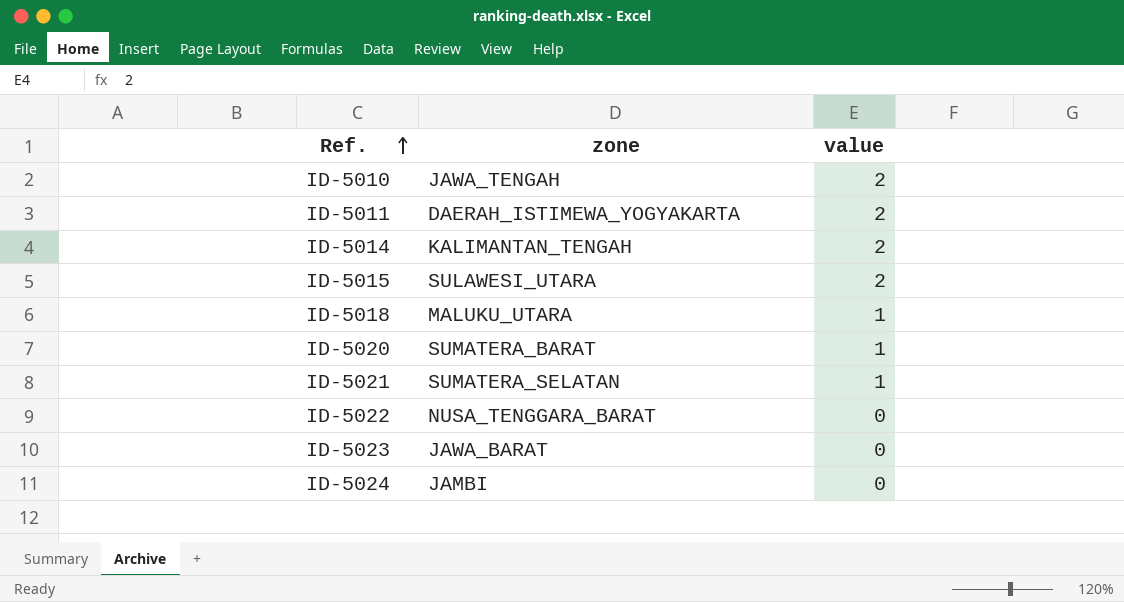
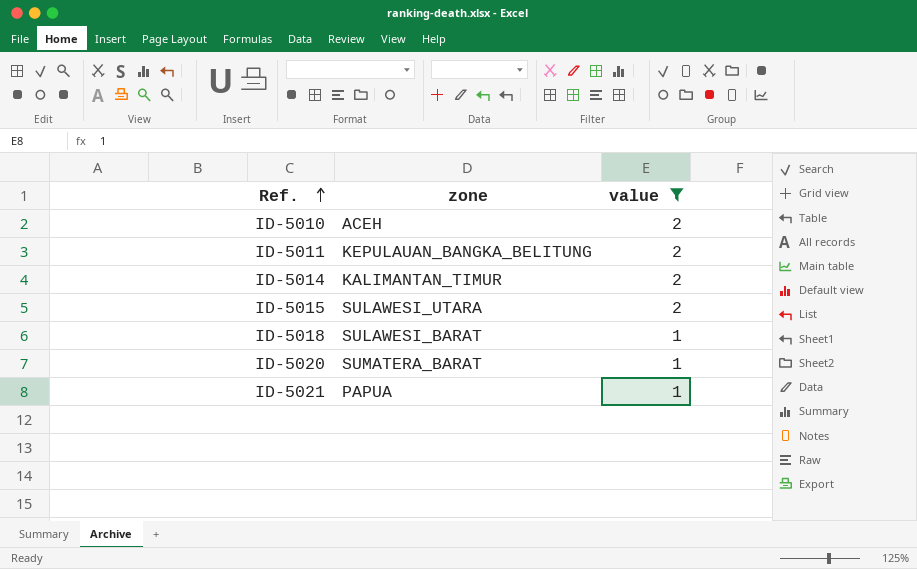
filter: none -> value != 0
ID-5010 | zone: JAWA_TENGAH -> ACEH
ID-5011 | zone: DAERAH_ISTIMEWA_YOGYAKARTA -> KEPULAUAN_BANGKA_BELITUNG
ID-5014 | zone: KALIMANTAN_TENGAH -> KALIMANTAN_TIMUR
ID-5018 | zone: MALUKU_UTARA -> SULAWESI_BARAT
ID-5021 | zone: SUMATERA_SELATAN -> PAPUA

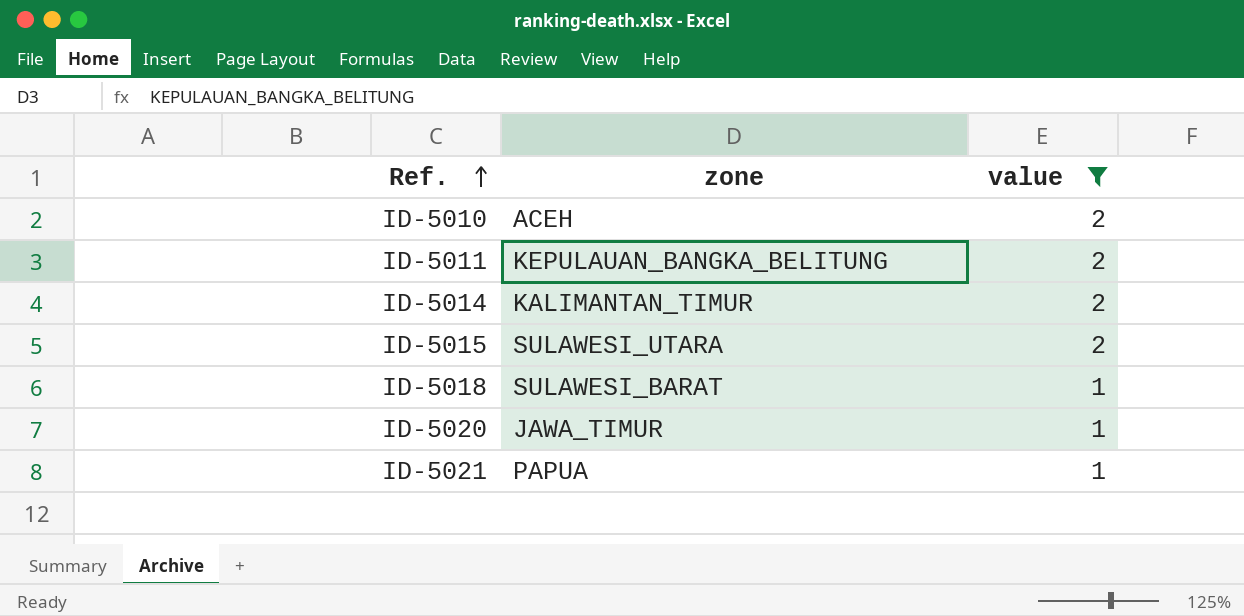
ID-5020 | zone: SUMATERA_BARAT -> JAWA_TIMUR

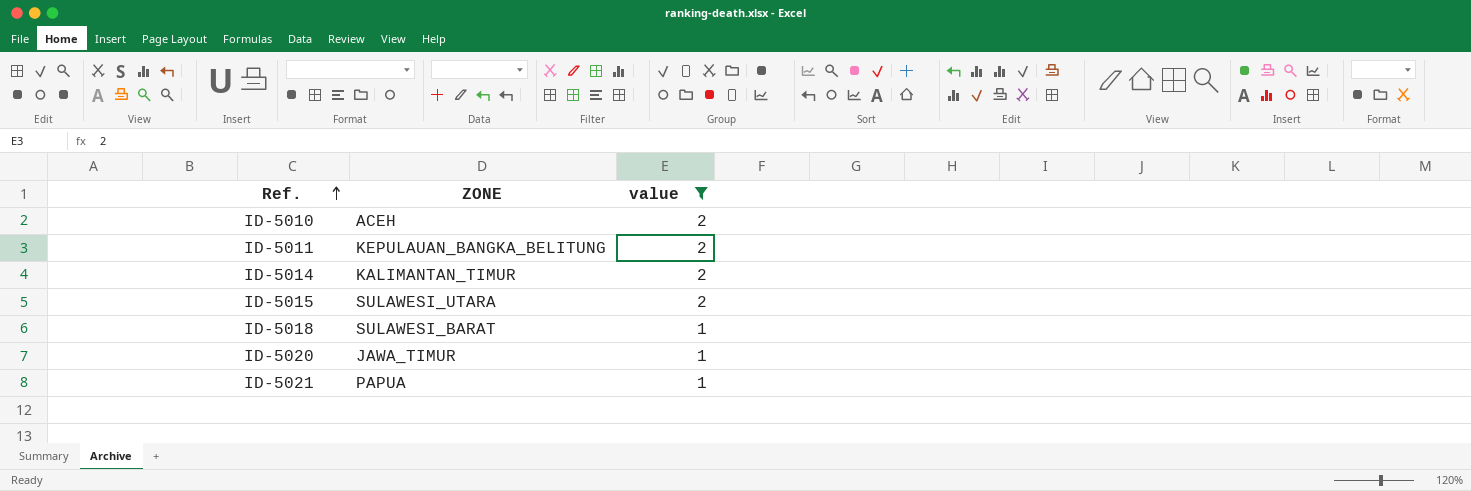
column name: zone -> ZONE

